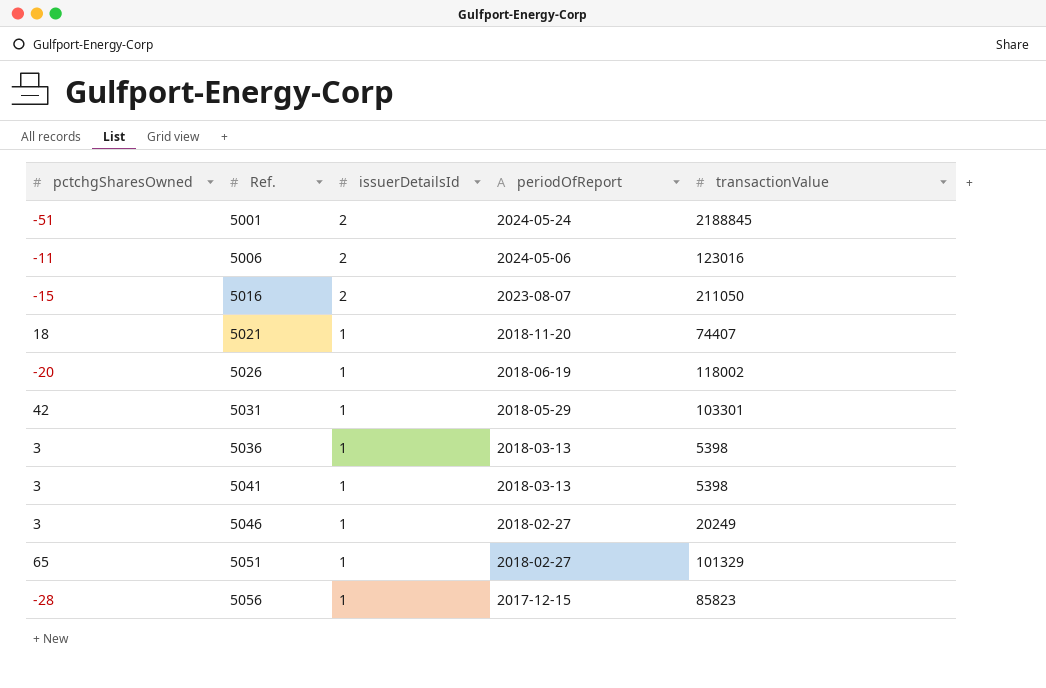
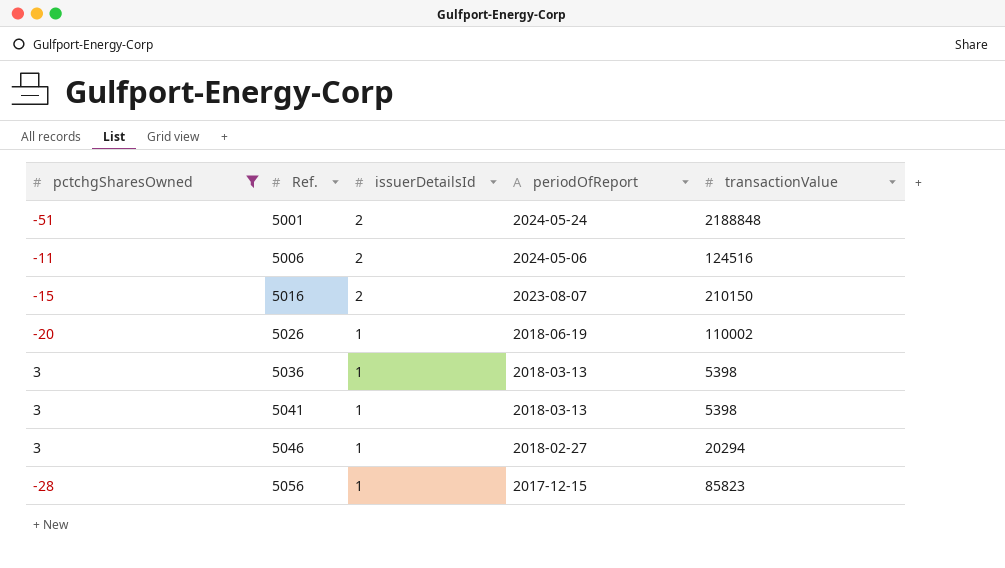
filter: none -> pctchgSharesOwned <= 3
5001 | transactionValue: 2188845 -> 2188848
5006 | transactionValue: 123016 -> 124516
5016 | transactionValue: 211050 -> 210150
5026 | transactionValue: 118002 -> 110002
5046 | transactionValue: 20249 -> 20294

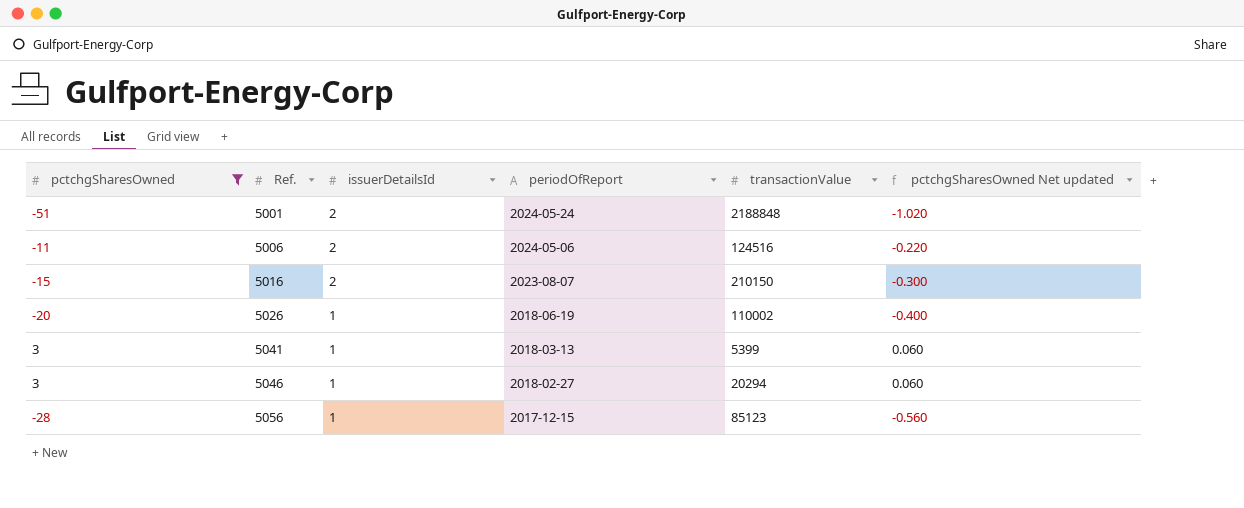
column pctchgSharesOwned Net updated | formula: none -> [pctchgSharesOwned] * 0.02
row 5036: 3 | 1 | 2018-03-13 | 5398 -> none
5041 | transactionValue: 5398 -> 5399
5056 | transactionValue: 85823 -> 85123

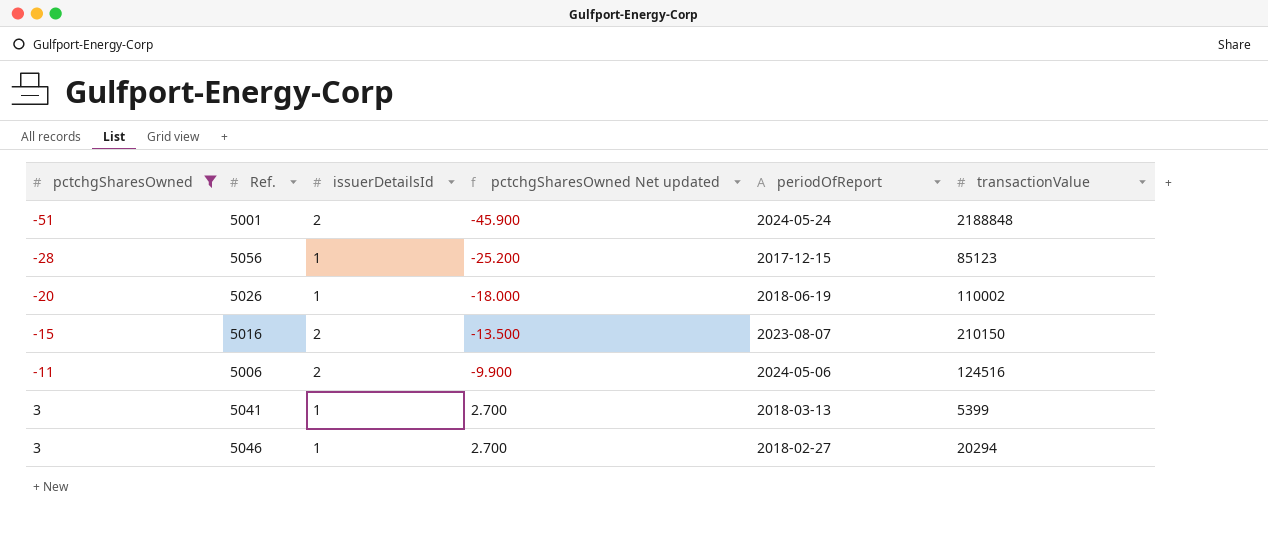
row order: Ref. ascending -> pctchgSharesOwned ascending
column pctchgSharesOwned Net updated | formula: [pctchgSharesOwned] * 0.02 -> [pctchgSharesOwned] * 0.9
column pctchgSharesOwned Net updated | position: 6 -> 4

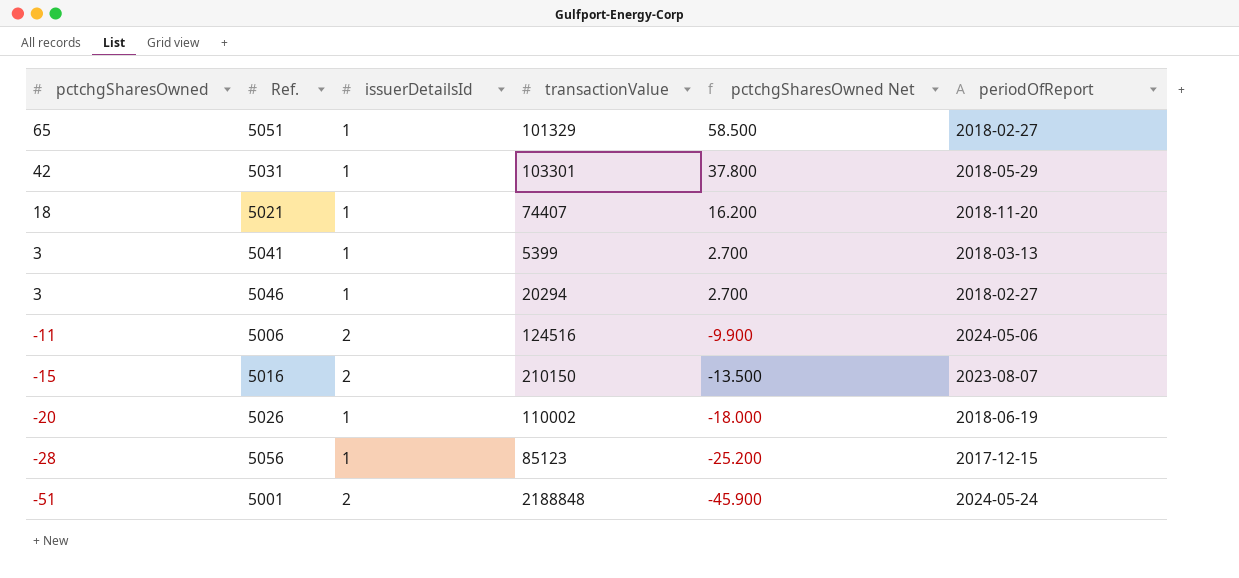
filter: pctchgSharesOwned <= 3 -> none
row order: pctchgSharesOwned ascending -> pctchgSharesOwned descending
column transactionValue | position: 6 -> 4
column name: pctchgSharesOwned Net updated -> pctchgSharesOwned Net

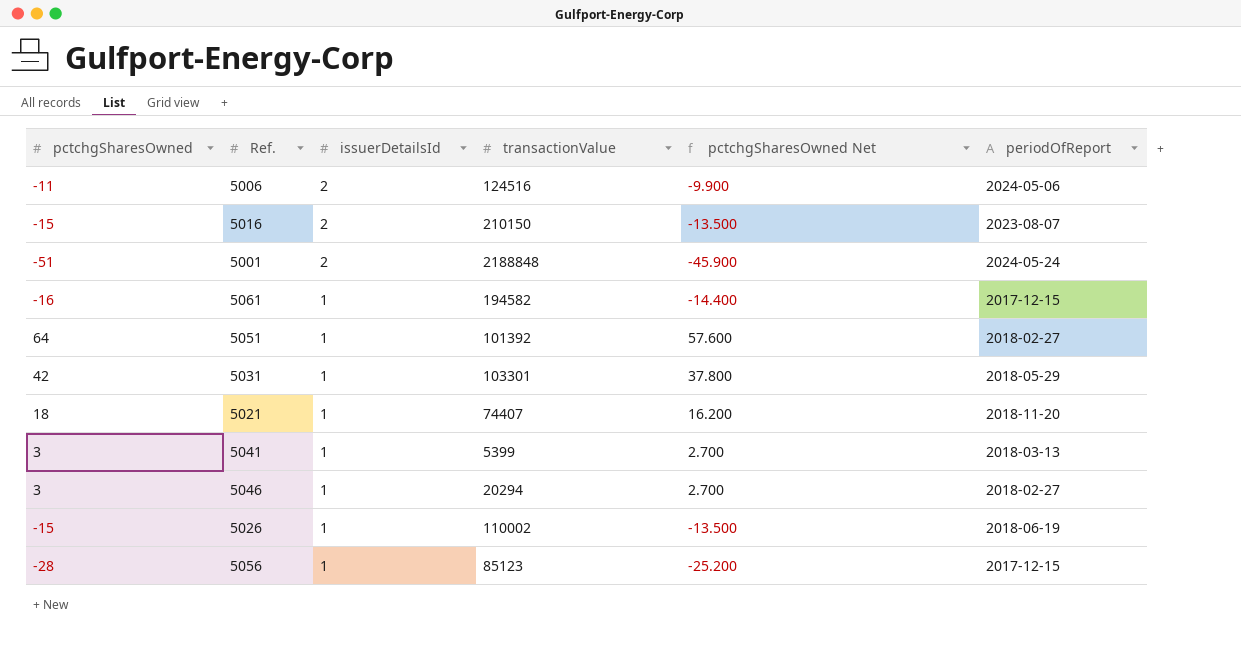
row order: pctchgSharesOwned descending -> issuerDetailsId descending
row 5061: none -> -16 | 1 | 194582 | -14.400 | 2017-12-15
5051 | pctchgSharesOwned: 65 -> 64
5051 | transactionValue: 101329 -> 101392
5051 | pctchgSharesOwned Net: 58.500 -> 57.600
5026 | pctchgSharesOwned: -20 -> -15
5026 | pctchgSharesOwned Net: -18.000 -> -13.500

